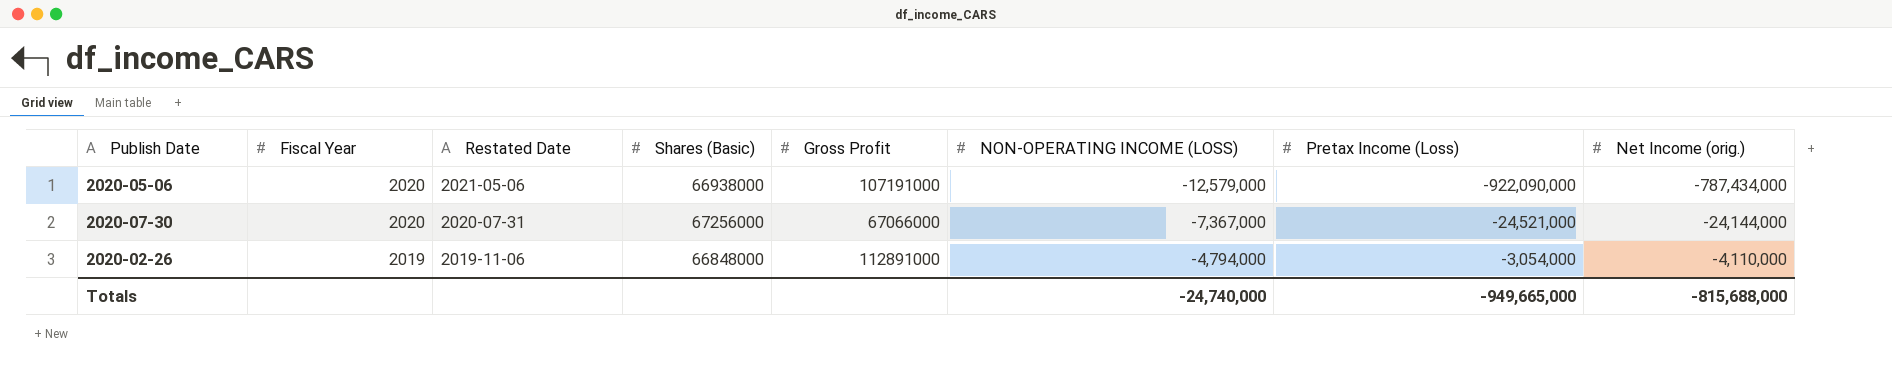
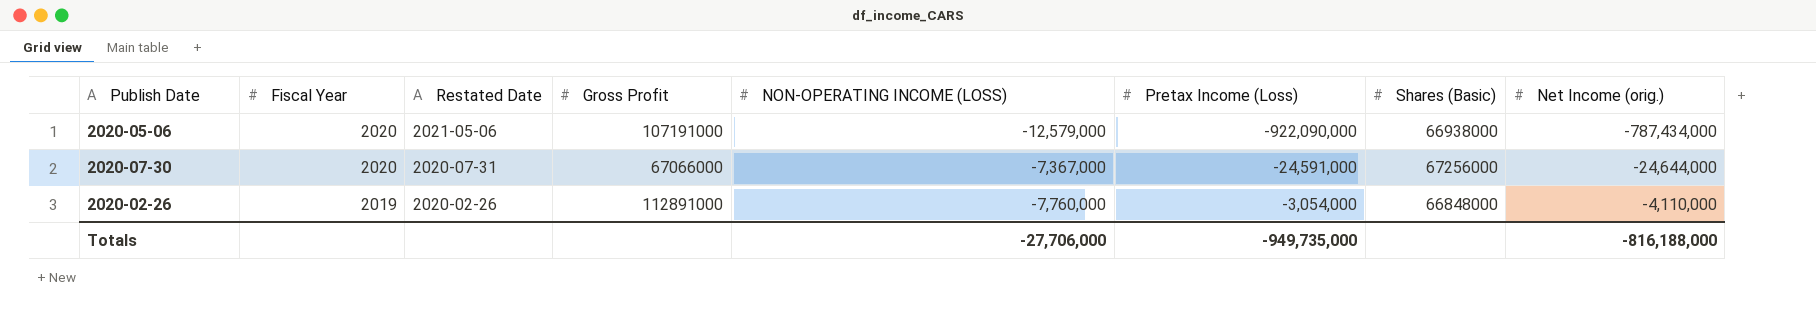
column Shares (Basic) | position: 4 -> 7
2020-07-30 | Pretax Income (Loss): -24,521,000 -> -24,591,000
2020-07-30 | Net Income (orig.): -24,144,000 -> -24,644,000
2020-02-26 | Restated Date: 2019-11-06 -> 2020-02-26
2020-02-26 | NON-OPERATING INCOME (LOSS): -4,794,000 -> -7,760,000
Totals | NON-OPERATING INCOME (LOSS): -24,740,000 -> -27,706,000
Totals | Pretax Income (Loss): -949,665,000 -> -949,735,000
Totals | Net Income (orig.): -815,688,000 -> -816,188,000

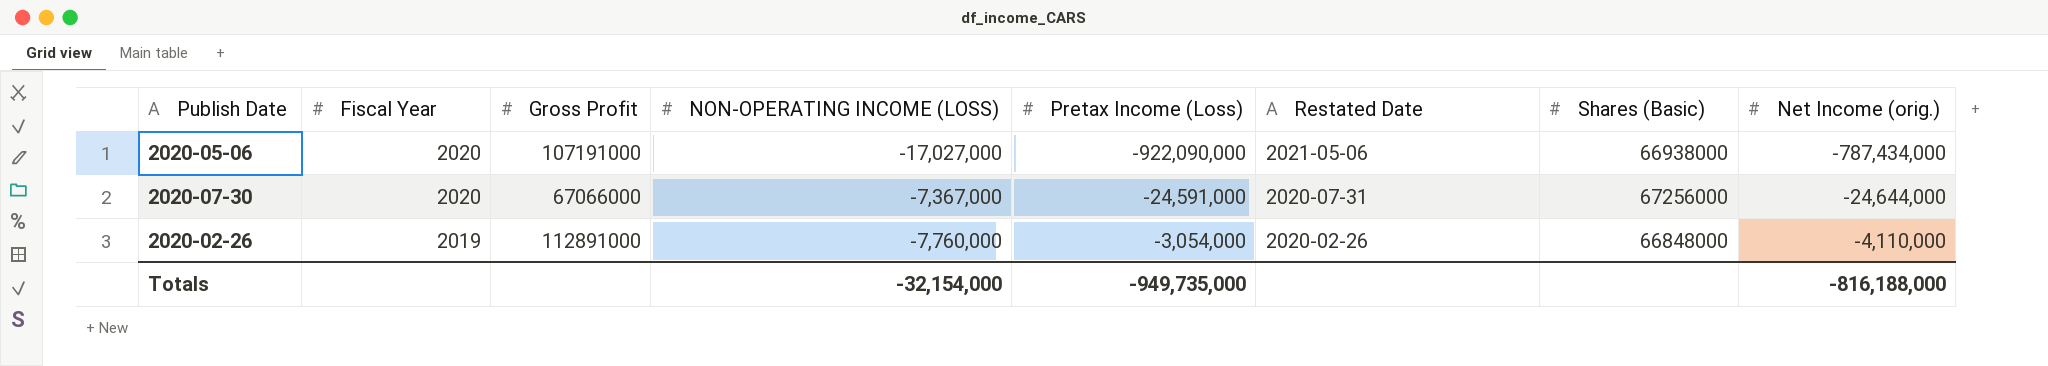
column Restated Date | position: 3 -> 6
2020-05-06 | NON-OPERATING INCOME (LOSS): -12,579,000 -> -17,027,000
Totals | NON-OPERATING INCOME (LOSS): -27,706,000 -> -32,154,000

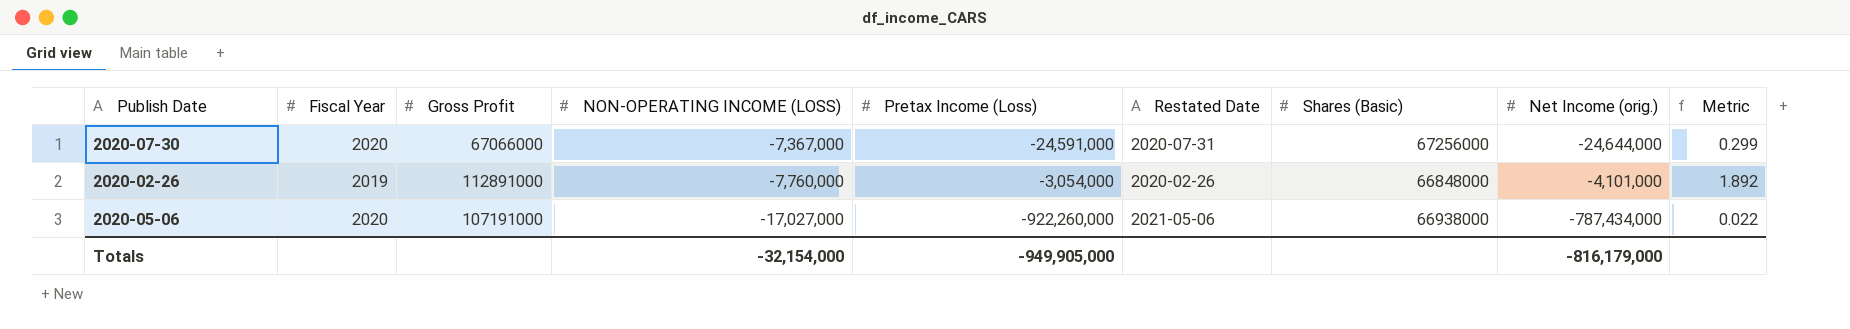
row order: Fiscal Year descending -> NON-OPERATING INCOME (LOSS) descending
column Metric | formula: none -> [NON-OPERATING INCOME (LOSS)] / [Net Income (orig.)]
2020-02-26 | Net Income (orig.): -4,110,000 -> -4,101,000
2020-05-06 | Pretax Income (Loss): -922,090,000 -> -922,260,000
Totals | Pretax Income (Loss): -949,735,000 -> -949,905,000
Totals | Net Income (orig.): -816,188,000 -> -816,179,000

